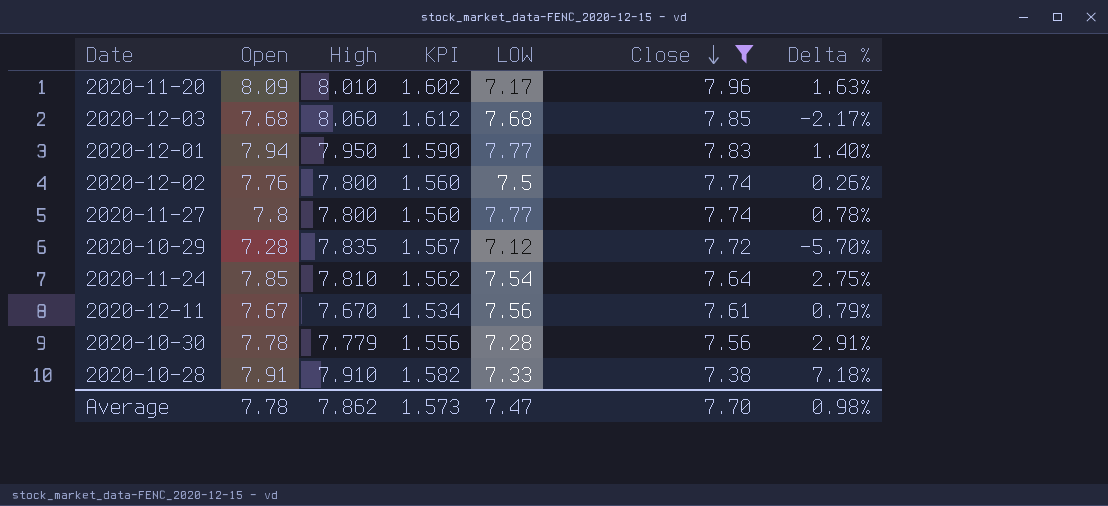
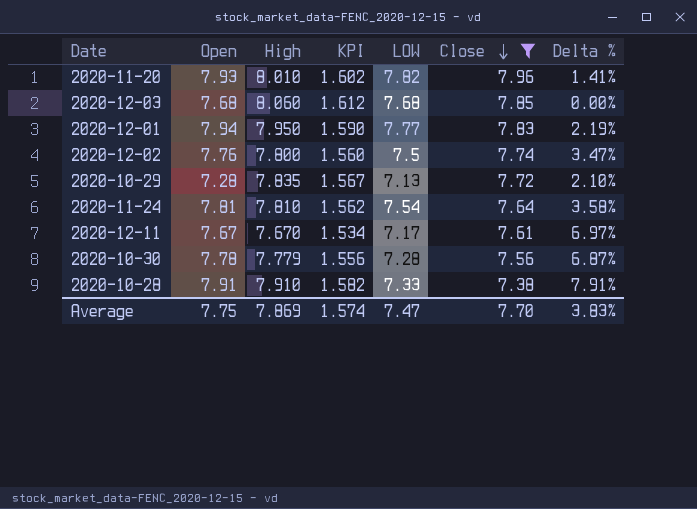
column Delta % | formula: ([Open] - [Close]) / [Close] -> ([Open] - [LOW]) / [LOW]
row 2020-11-27: 7.8 | 7.800 | 1.560 | 7.77 | 7.74 | 0.78% -> none
2020-11-20 | Open: 8.09 -> 7.93
2020-11-20 | LOW: 7.17 -> 7.82
2020-10-29 | LOW: 7.12 -> 7.13
2020-11-24 | Open: 7.85 -> 7.81
2020-12-11 | LOW: 7.56 -> 7.17
Average | Open: 7.78 -> 7.75
Average | High: 7.862 -> 7.869
Average | KPI: 1.573 -> 1.574
Average | Delta %: 0.98% -> 3.83%

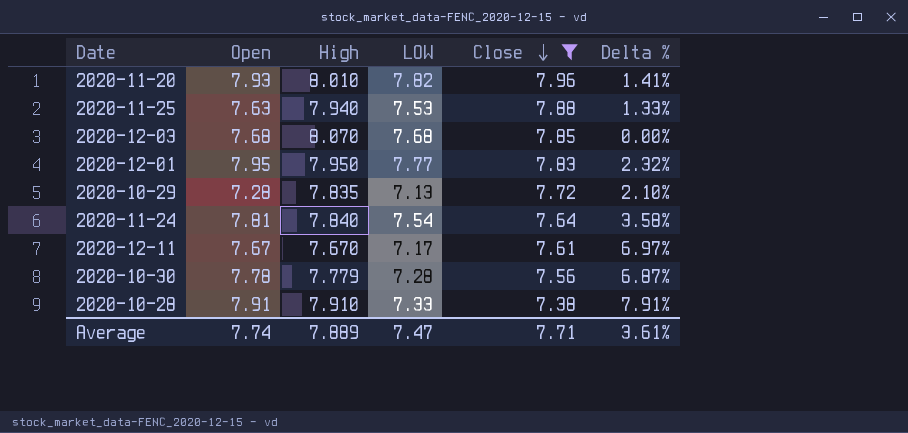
column KPI | formula: [High] * 0.2 -> none
row 2020-12-02: 7.76 | 7.800 | 1.560 | 7.5 | 7.74 | 3.47% -> none
row 2020-11-25: none -> 7.63 | 7.940 | 7.53 | 7.88 | 1.33%
2020-12-03 | High: 8.060 -> 8.070
2020-12-01 | Open: 7.94 -> 7.95
2020-12-01 | Delta %: 2.19% -> 2.32%
2020-11-24 | High: 7.810 -> 7.840
Average | Open: 7.75 -> 7.74
Average | High: 7.869 -> 7.889
Average | Close: 7.70 -> 7.71
Average | Delta %: 3.83% -> 3.61%

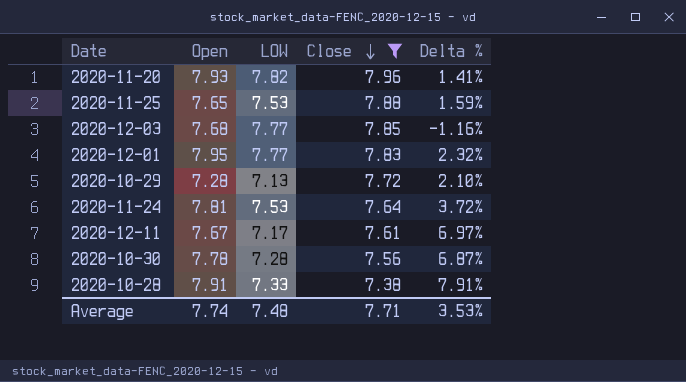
column High | position: 3 -> none
2020-11-25 | Open: 7.63 -> 7.65
2020-11-25 | Delta %: 1.33% -> 1.59%
2020-12-03 | LOW: 7.68 -> 7.77
2020-12-03 | Delta %: 0.00% -> -1.16%
2020-11-24 | LOW: 7.54 -> 7.53
2020-11-24 | Delta %: 3.58% -> 3.72%
Average | LOW: 7.47 -> 7.48
Average | Delta %: 3.61% -> 3.53%

